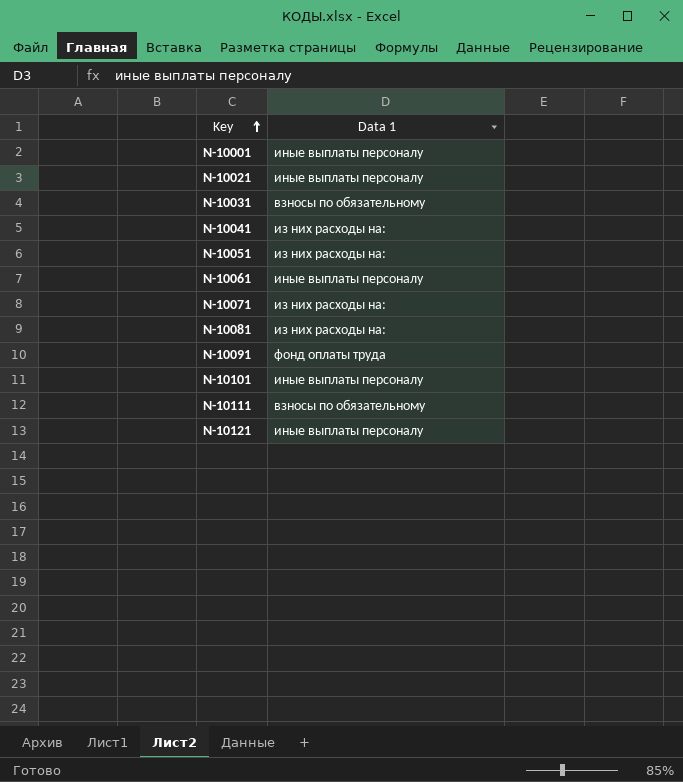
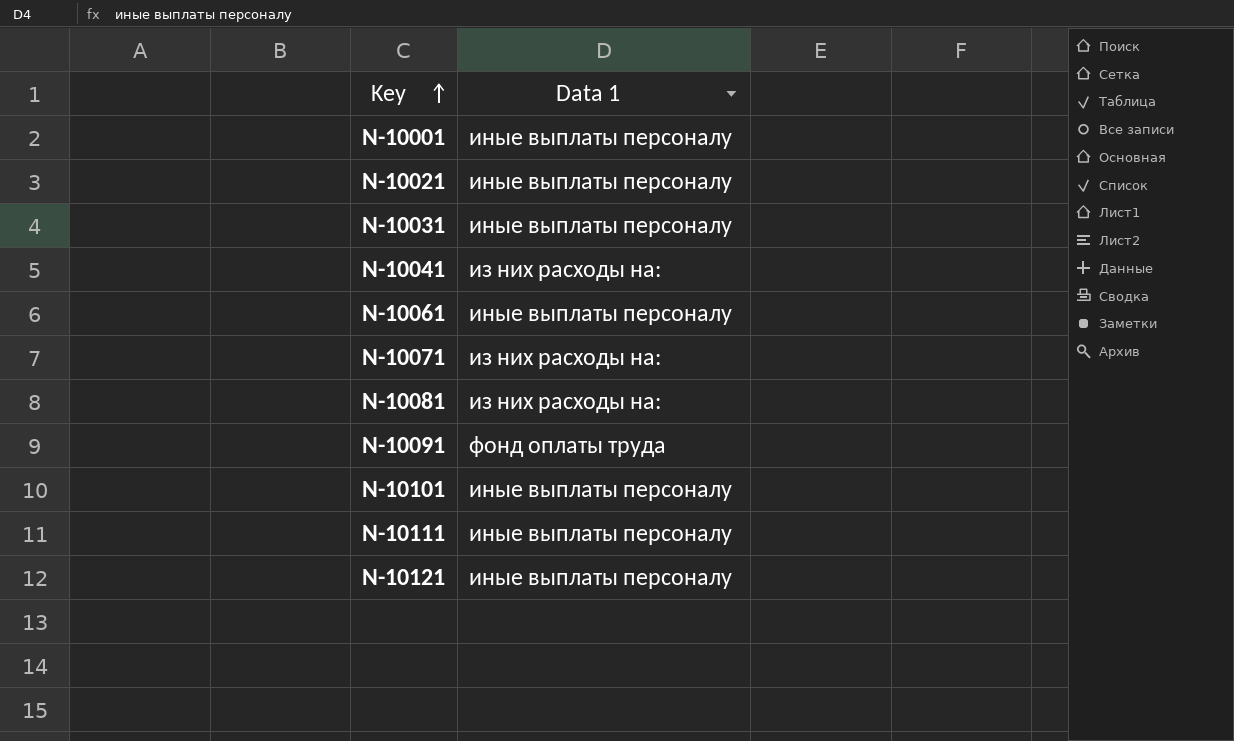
row N-10051: из них расходы на: -> none
N-10031 | Data 1: взносы по обязательному -> иные выплаты персоналу
N-10111 | Data 1: взносы по обязательному -> иные выплаты персоналу

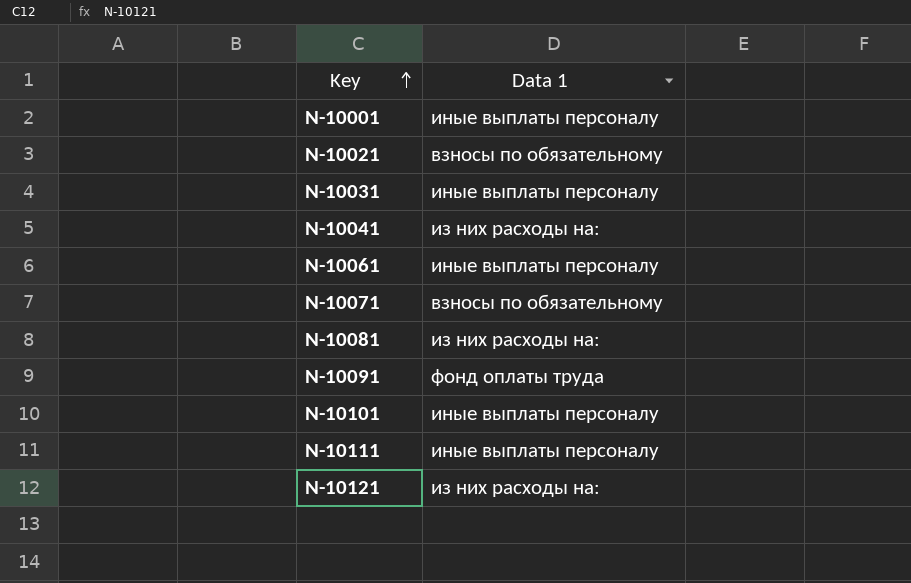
N-10021 | Data 1: иные выплаты персоналу -> взносы по обязательному
N-10071 | Data 1: из них расходы на: -> взносы по обязательному
N-10121 | Data 1: иные выплаты персоналу -> из них расходы на:

